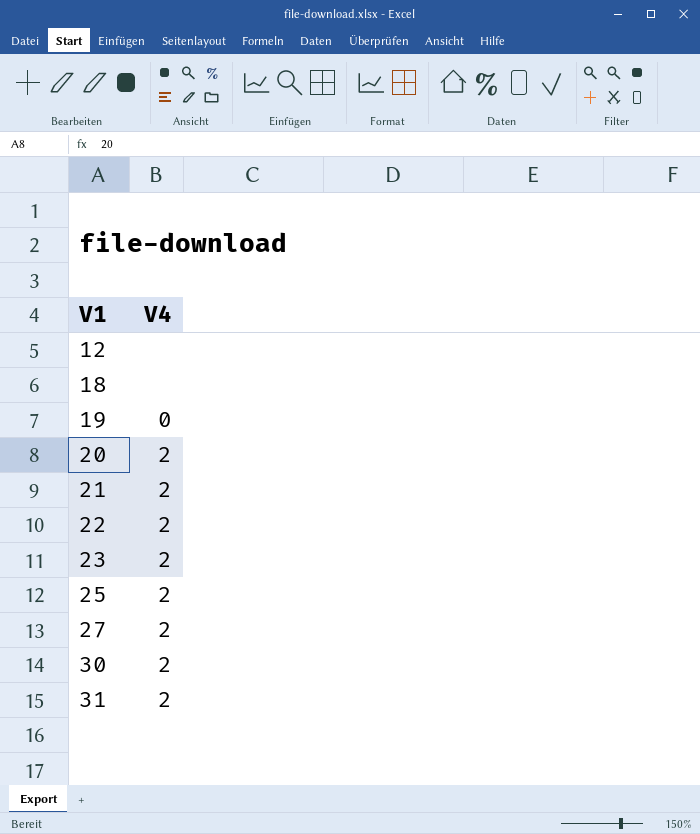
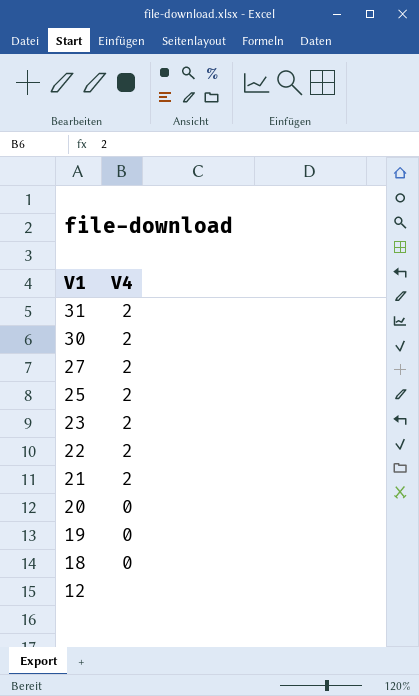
row order: V1 ascending -> V1 descending
20 | V4: 2 -> 0
18 | V4: none -> 0

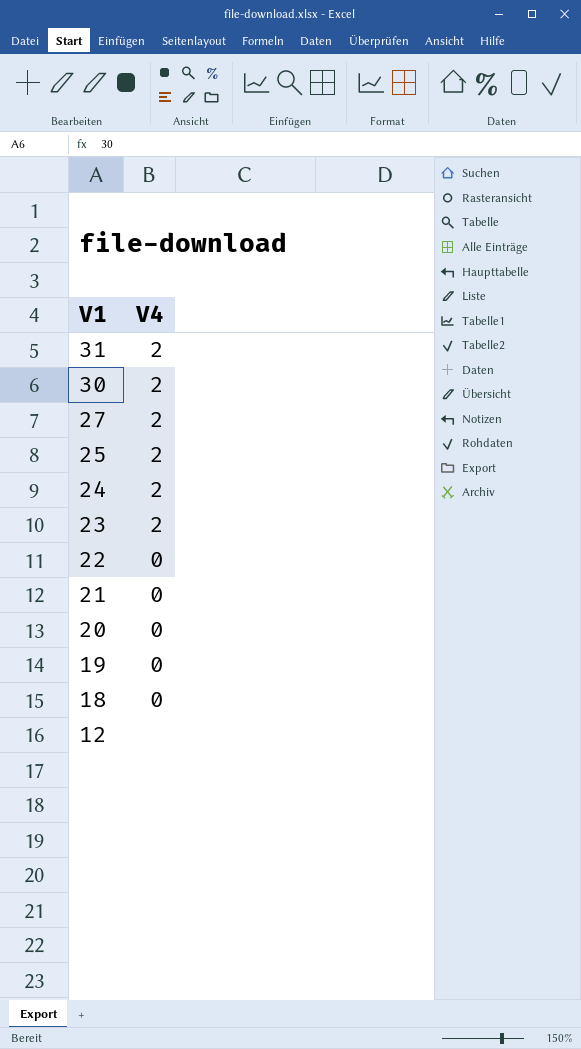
row 24: none -> 2
22 | V4: 2 -> 0
21 | V4: 2 -> 0

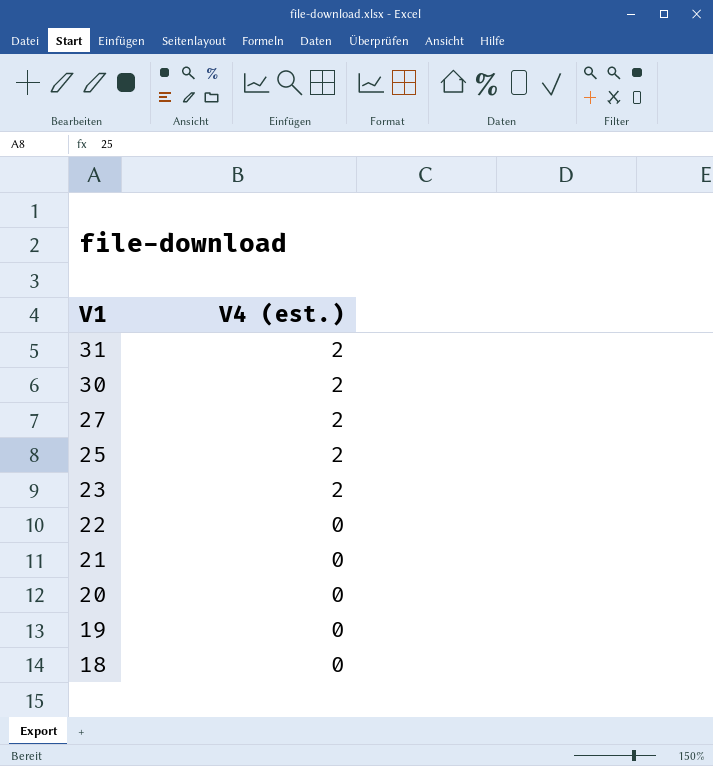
column name: V4 -> V4 (est.)
row 24: 2 -> none
row 12: none -> none

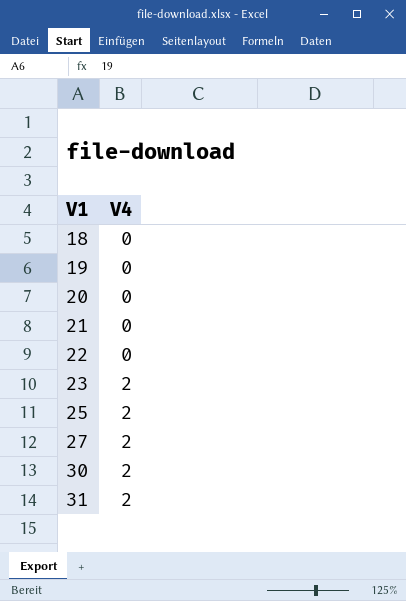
row order: V1 descending -> V1 ascending
column name: V4 (est.) -> V4

